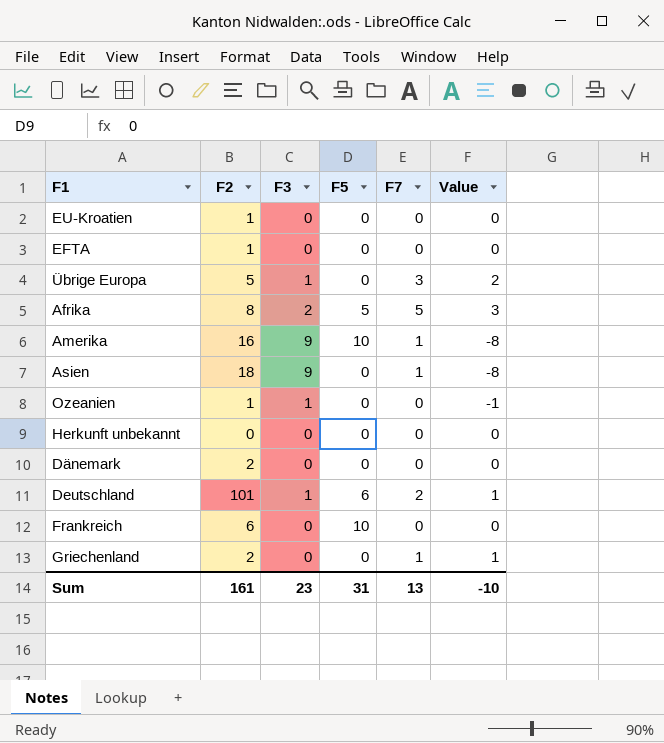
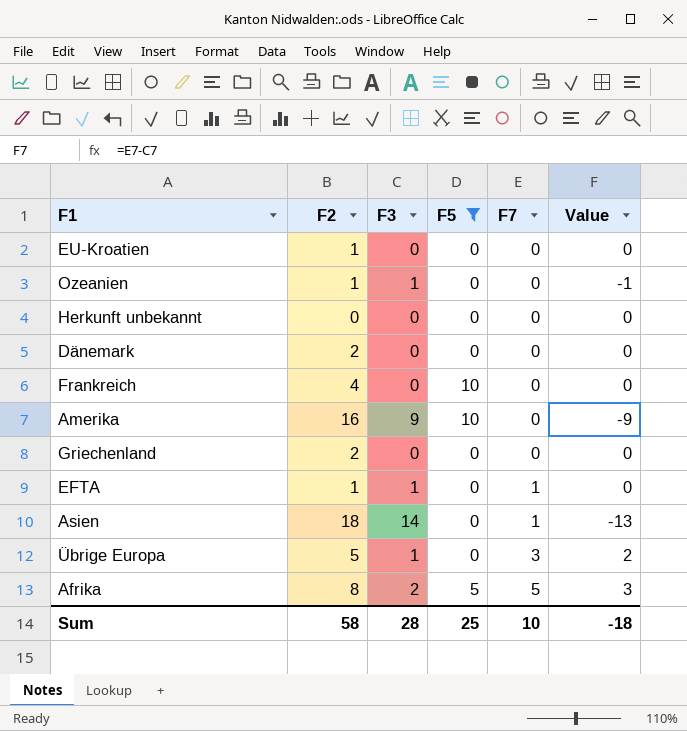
filter: none -> F5 != 6
row order: none -> F7 ascending
Frankreich | F2: 6 -> 4
Amerika | F7: 1 -> 0
Amerika | Value: -8 -> -9
Griechenland | F7: 1 -> 0
Griechenland | Value: 1 -> 0
EFTA | F3: 0 -> 1
EFTA | F7: 0 -> 1
Asien | F3: 9 -> 14
Asien | Value: -8 -> -13
Sum | F2: 161 -> 58
Sum | F3: 23 -> 28
Sum | F5: 31 -> 25
Sum | F7: 13 -> 10
Sum | Value: -10 -> -18

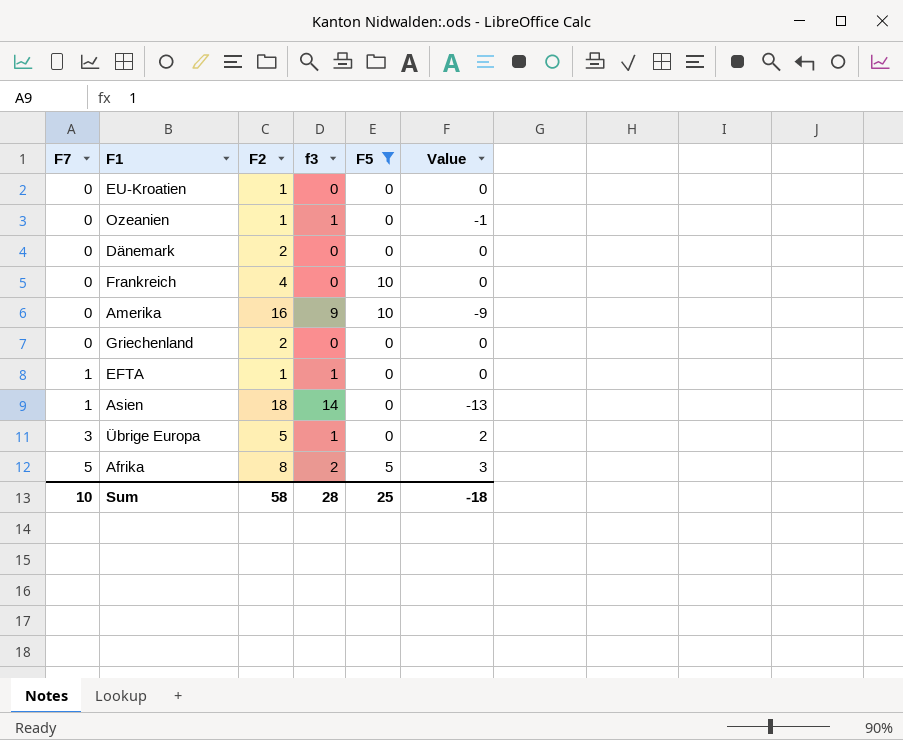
column F7 | position: 5 -> 1
column name: F3 -> f3
row Herkunft unbekannt: 0 | 0 | 0 | 0 | 0 -> none

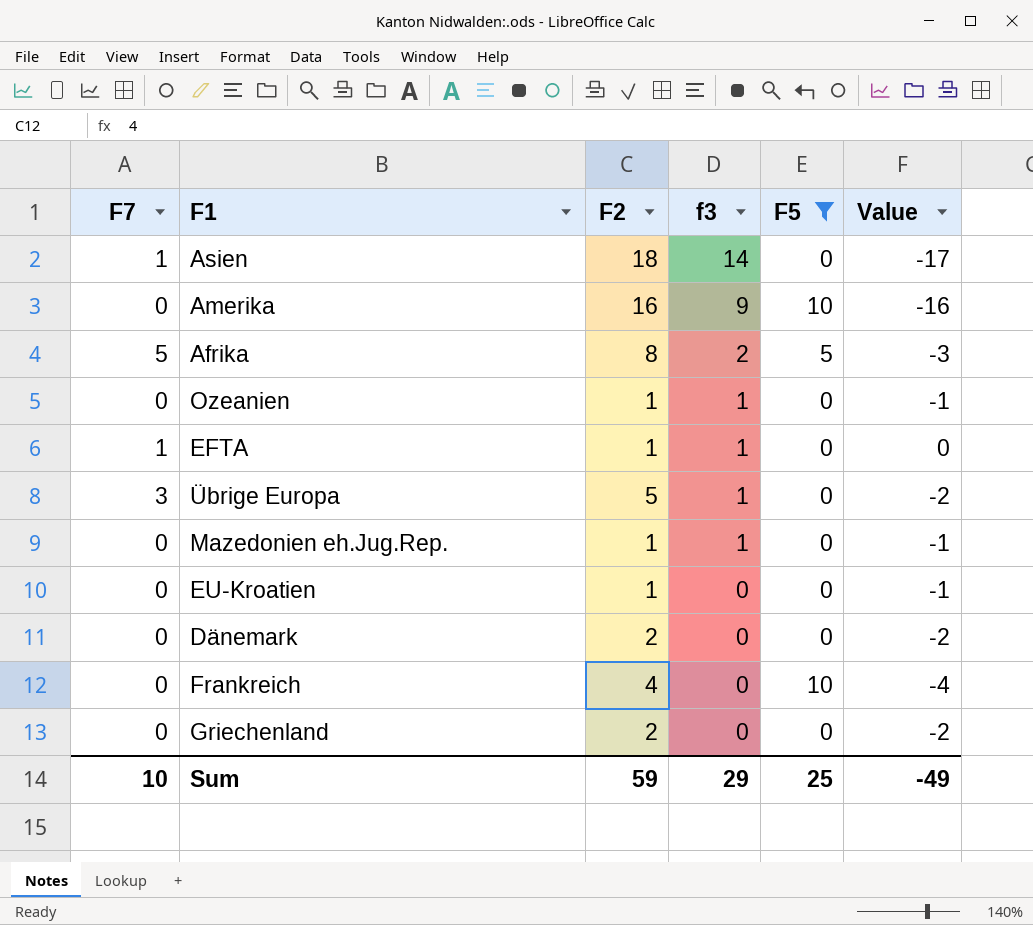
row order: F7 ascending -> f3 descending
column Value | formula: [F7] - [f3] -> [F7] - [F2]
row Mazedonien eh.Jug.Rep.: none -> 0 | 1 | 1 | 0 | -1
Sum | F2: 58 -> 59
Sum | f3: 28 -> 29
Sum | Value: -18 -> -49

